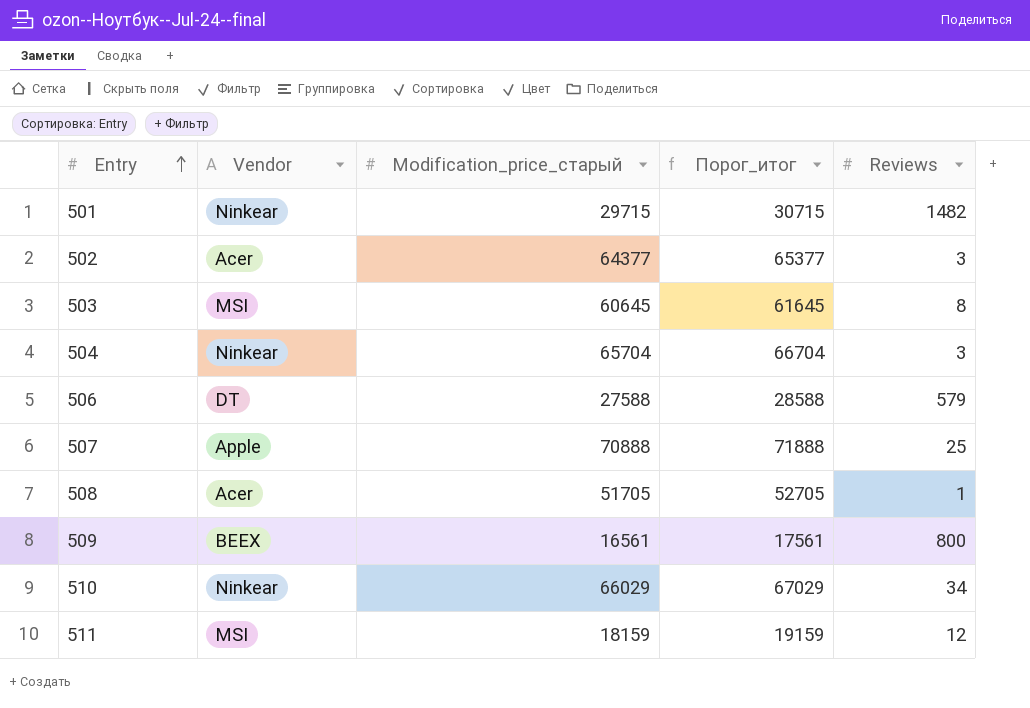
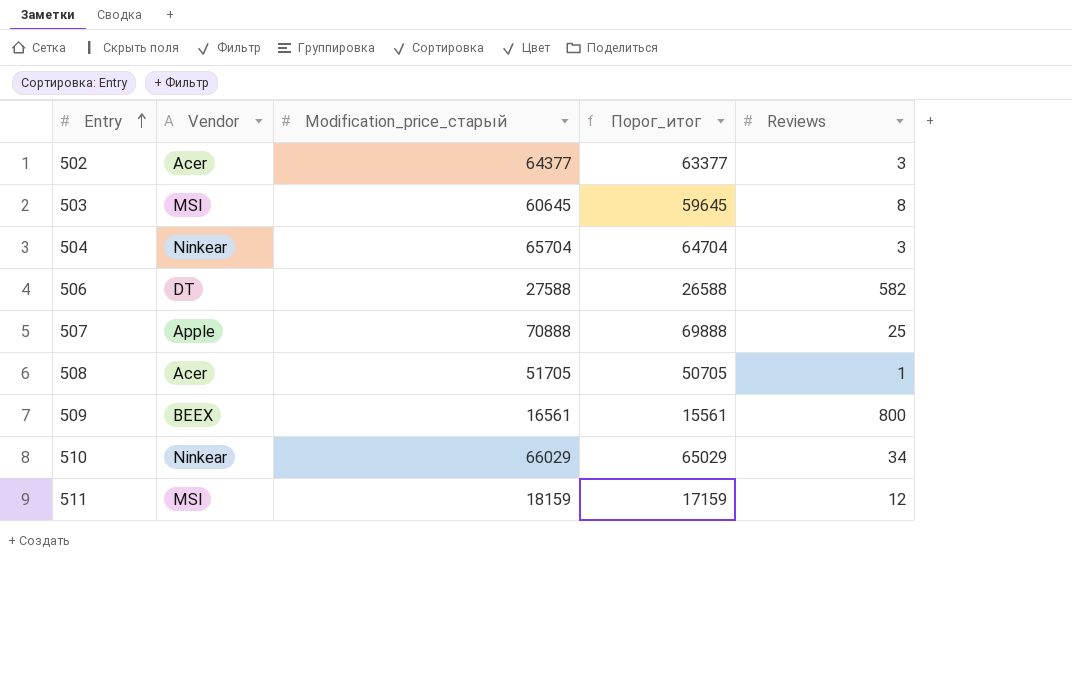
column Порог_итог | formula: [Modification_price_старый] + 1000 -> [Modification_price_старый] - 1000
row 501: Ninkear | 29715 | 30715 | 1482 -> none
506 | Reviews: 579 -> 582

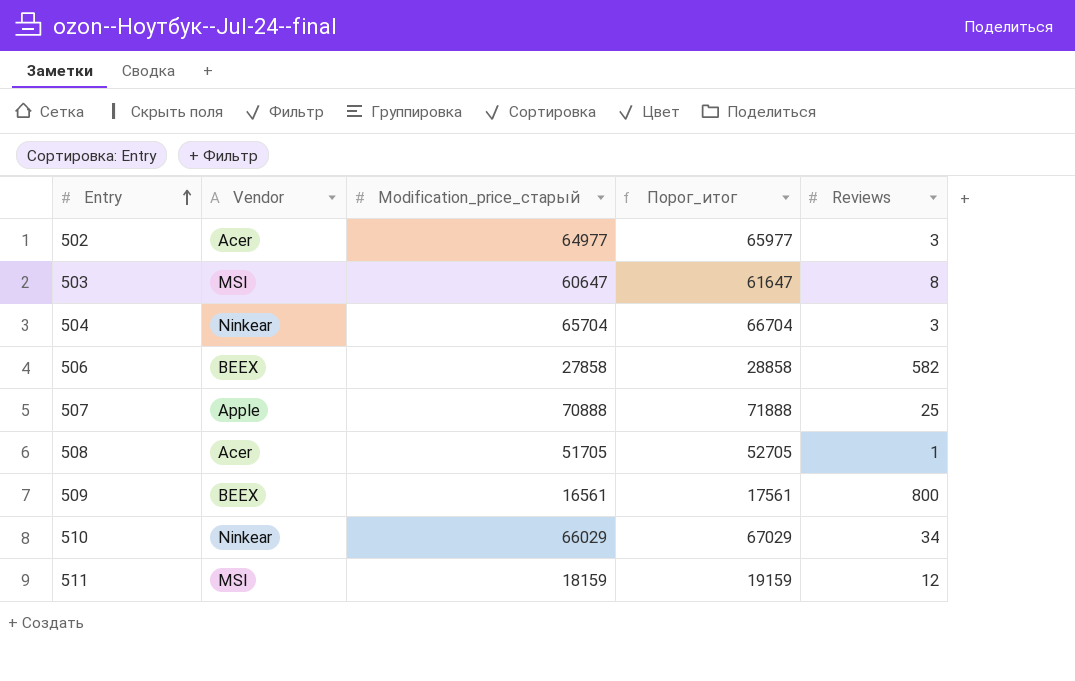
column Порог_итог | formula: [Modification_price_старый] - 1000 -> [Modification_price_старый] + 1000
502 | Modification_price_старый: 64377 -> 64977
503 | Modification_price_старый: 60645 -> 60647
506 | Vendor: DT -> BEEX
506 | Modification_price_старый: 27588 -> 27858

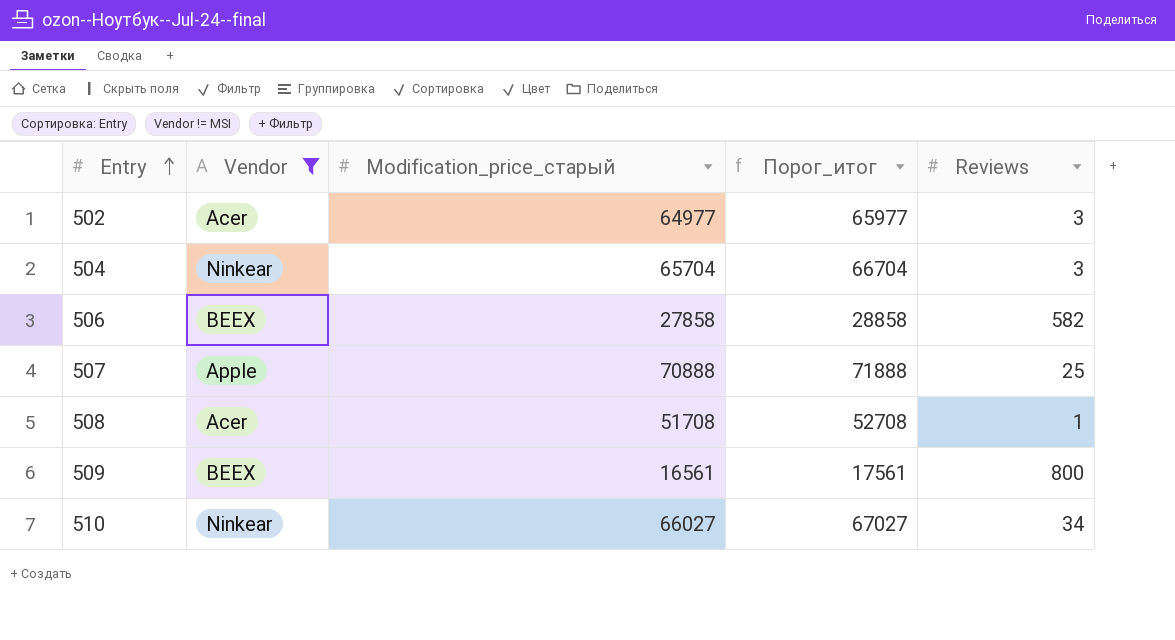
filter: none -> Vendor != MSI
508 | Modification_price_старый: 51705 -> 51708
508 | Порог_итог: 52705 -> 52708
510 | Modification_price_старый: 66029 -> 66027
510 | Порог_итог: 67029 -> 67027

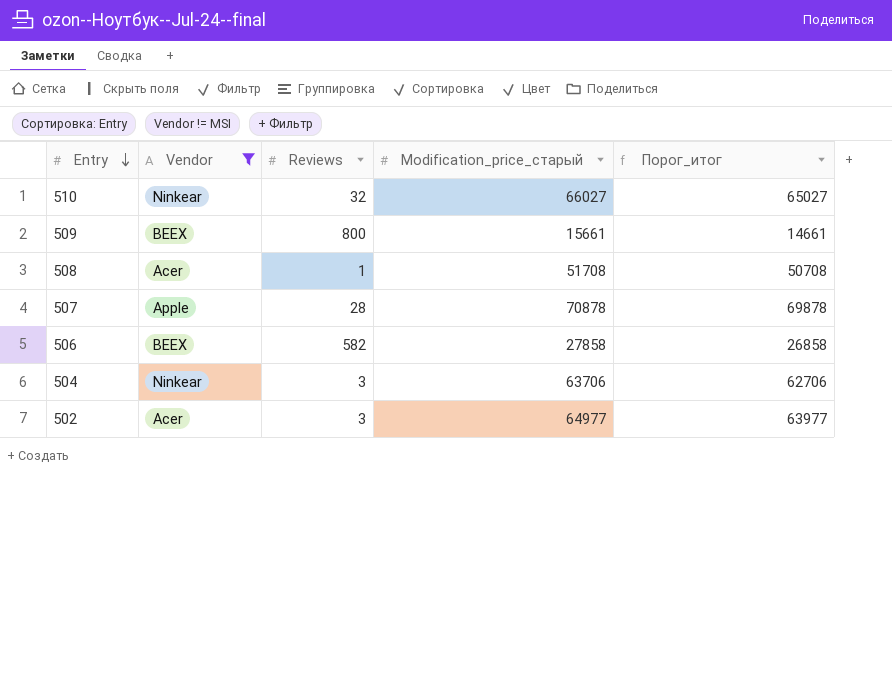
row order: Entry ascending -> Entry descending
column Reviews | position: 5 -> 3
column Порог_итог | formula: [Modification_price_старый] + 1000 -> [Modification_price_старый] - 1000
510 | Reviews: 34 -> 32
509 | Modification_price_старый: 16561 -> 15661
507 | Reviews: 25 -> 28
507 | Modification_price_старый: 70888 -> 70878
504 | Modification_price_старый: 65704 -> 63706

